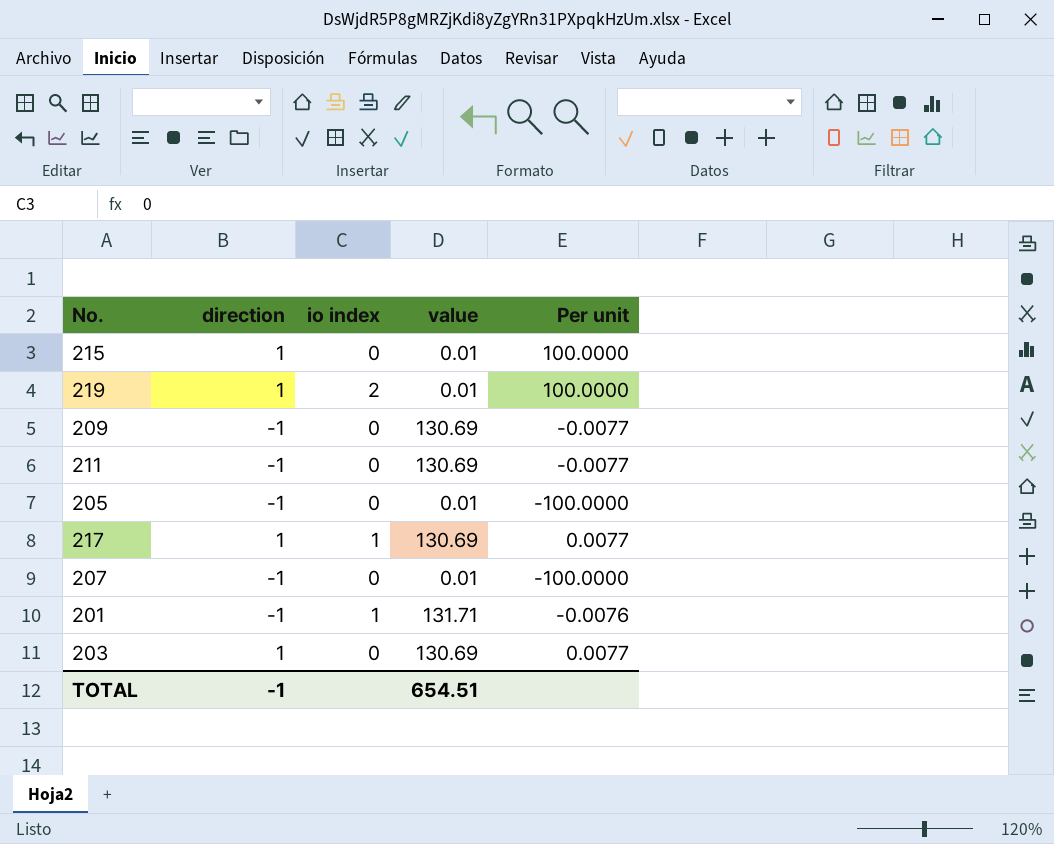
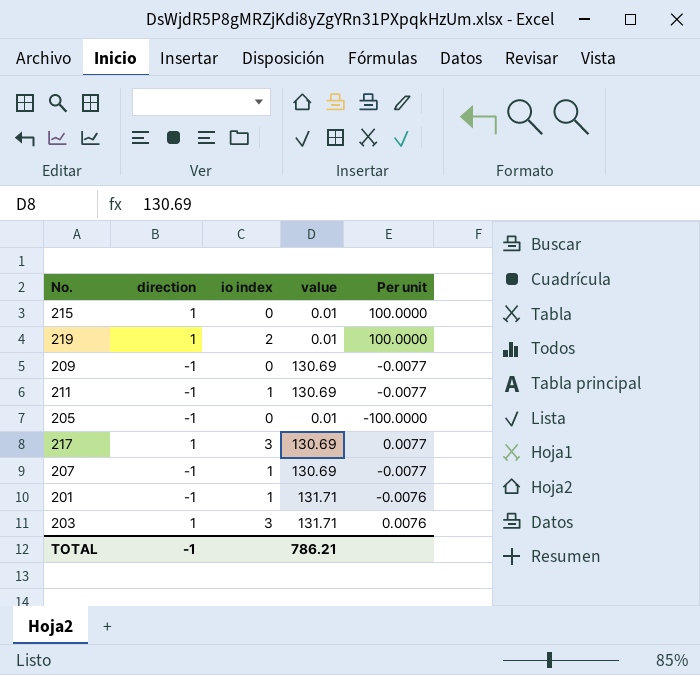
211 | io index: 0 -> 1
217 | io index: 1 -> 3
207 | io index: 0 -> 1
207 | value: 0.01 -> 130.69
207 | Per unit: -100.0000 -> -0.0077
203 | io index: 0 -> 3
203 | value: 130.69 -> 131.71
203 | Per unit: 0.0077 -> 0.0076
TOTAL | value: 654.51 -> 786.21

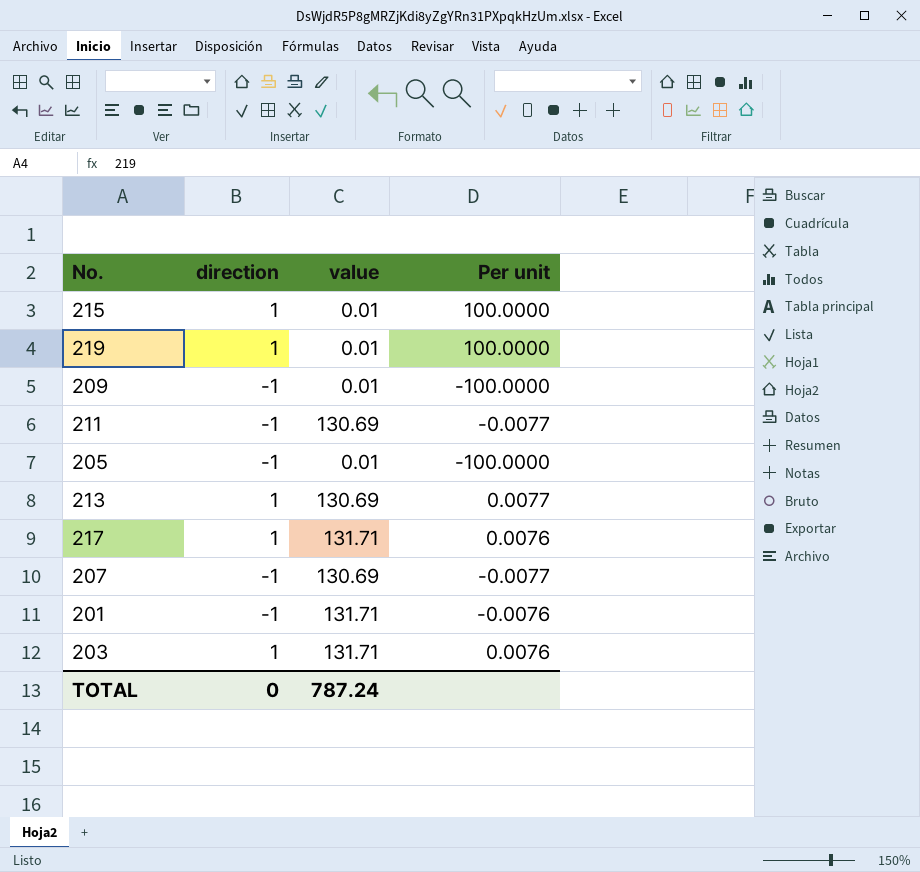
column io index | position: 3 -> none
209 | value: 130.69 -> 0.01
209 | Per unit: -0.0077 -> -100.0000
row 213: none -> 1 | 130.69 | 0.0077
217 | value: 130.69 -> 131.71
217 | Per unit: 0.0077 -> 0.0076
TOTAL | direction: -1 -> 0
TOTAL | value: 786.21 -> 787.24

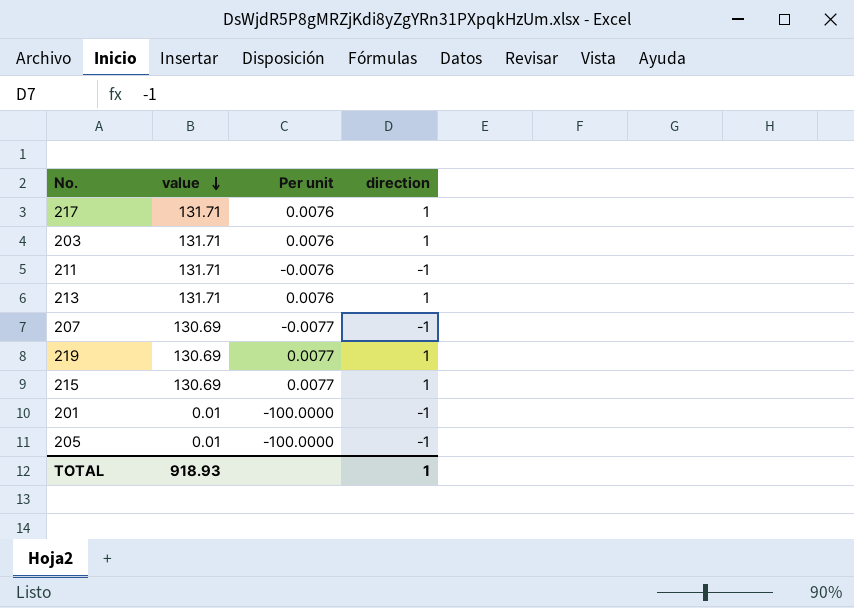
row order: none -> value descending
column direction | position: 2 -> 4
row 209: -1 | 0.01 | -100.0000 -> none
211 | value: 130.69 -> 131.71
211 | Per unit: -0.0077 -> -0.0076
213 | value: 130.69 -> 131.71
213 | Per unit: 0.0077 -> 0.0076
219 | value: 0.01 -> 130.69
219 | Per unit: 100.0000 -> 0.0077
215 | value: 0.01 -> 130.69
215 | Per unit: 100.0000 -> 0.0077
201 | value: 131.71 -> 0.01
201 | Per unit: -0.0076 -> -100.0000
TOTAL | value: 787.24 -> 918.93
TOTAL | direction: 0 -> 1

